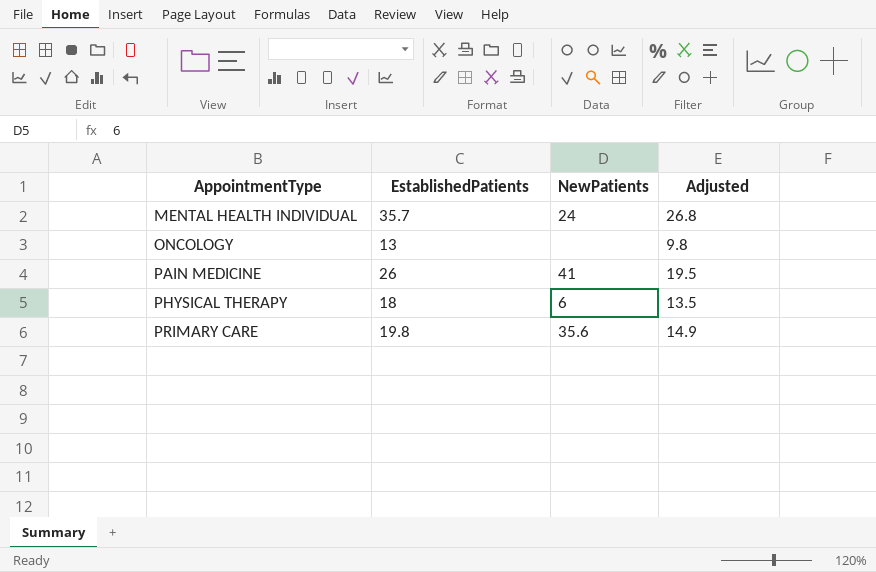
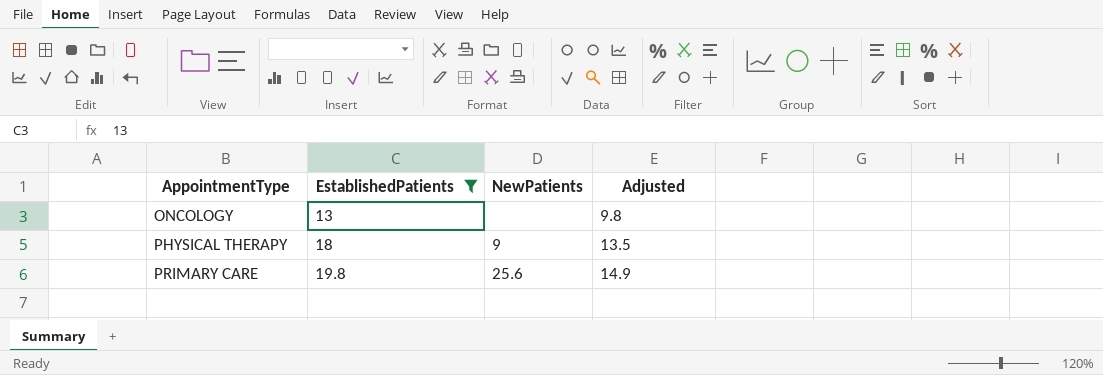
filter: none -> EstablishedPatients <= 19.8
PHYSICAL THERAPY | NewPatients: 6 -> 9
PRIMARY CARE | NewPatients: 35.6 -> 25.6

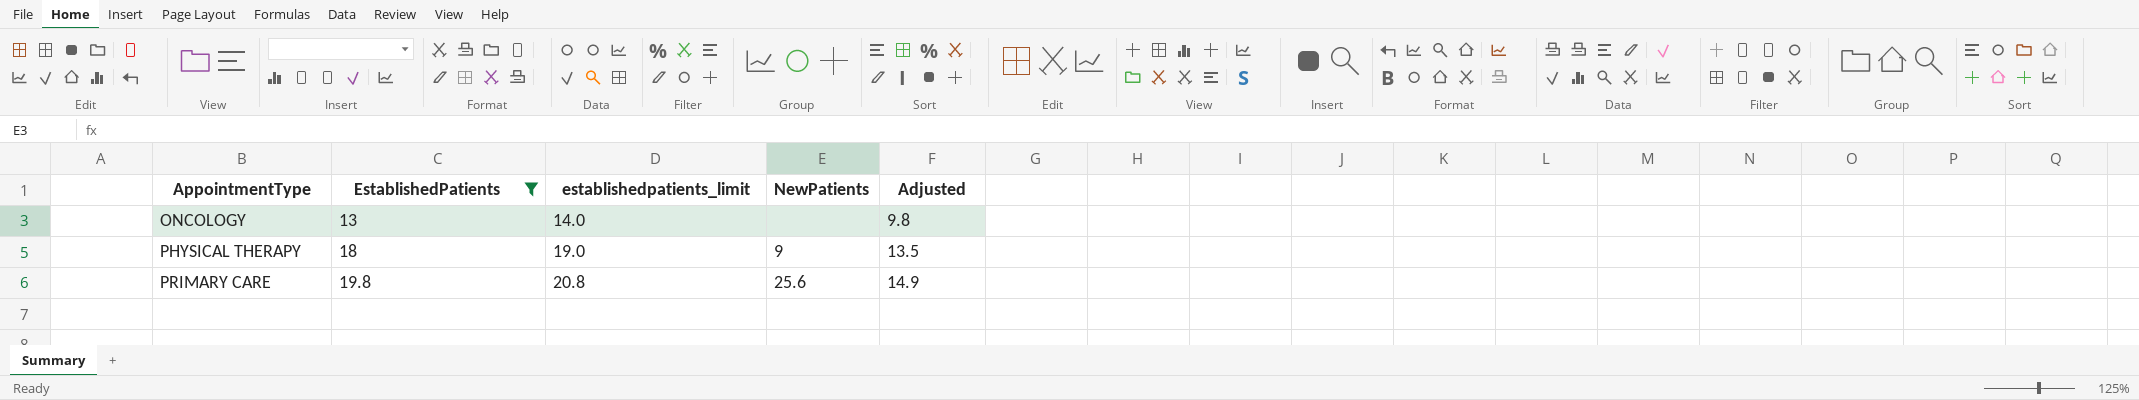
column establishedpatients_limit | formula: none -> [EstablishedPatients] + 1

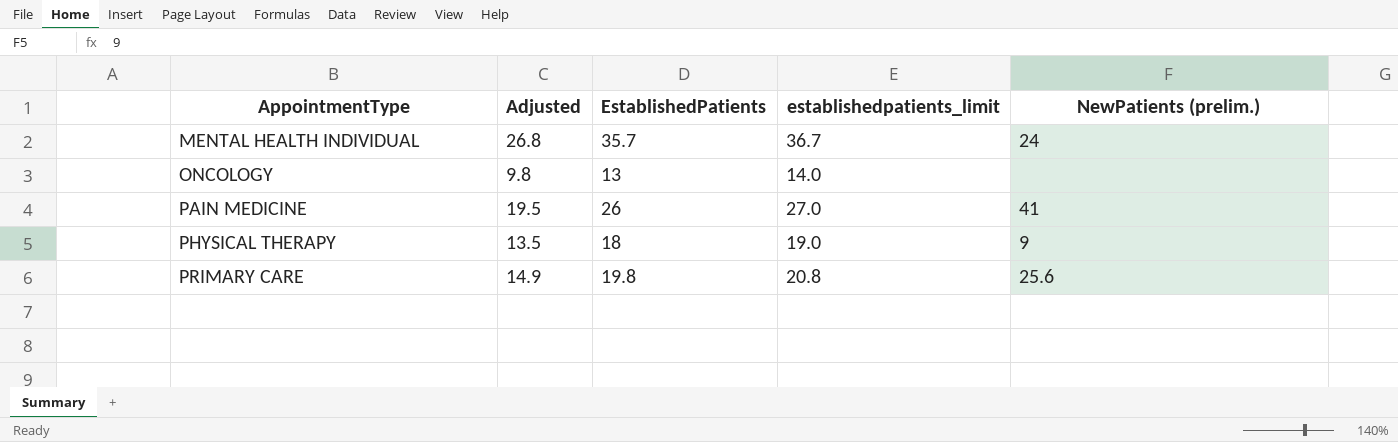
filter: EstablishedPatients <= 19.8 -> none
column Adjusted | position: 5 -> 2
column name: NewPatients -> NewPatients (prelim.)

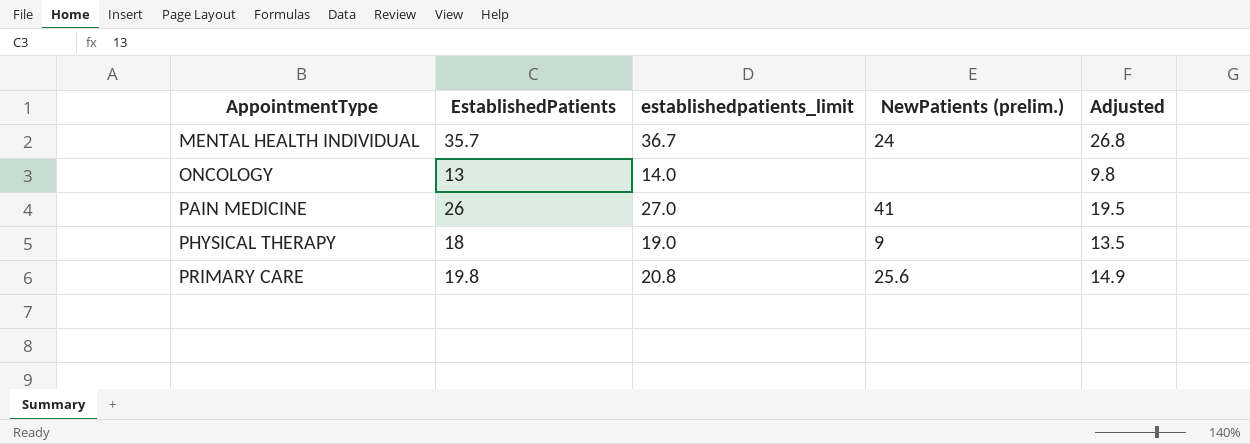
column Adjusted | position: 2 -> 5

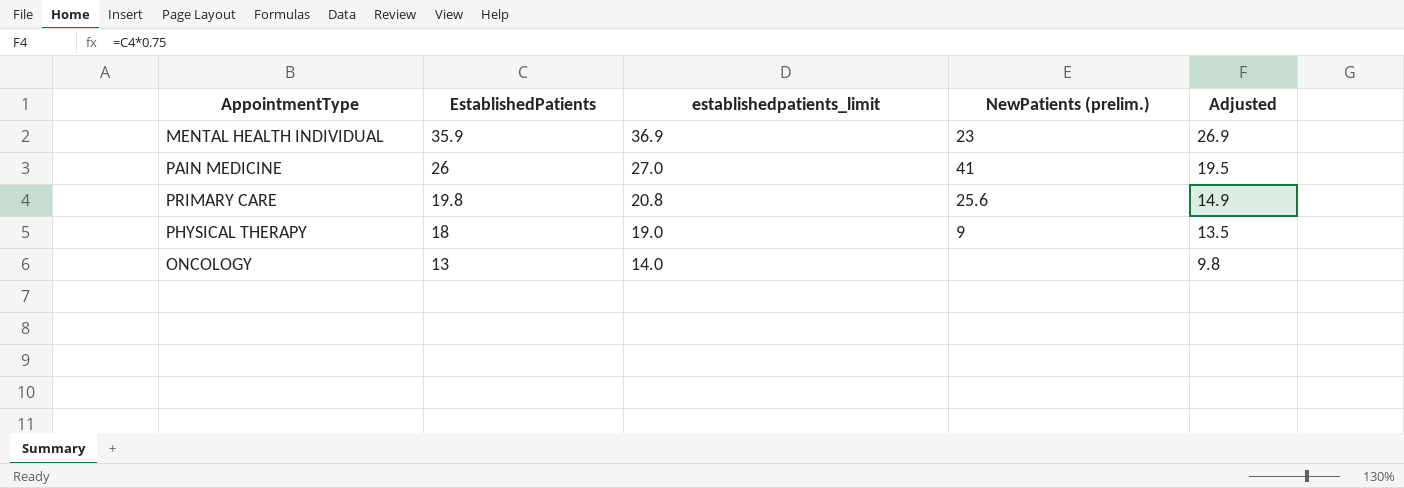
row order: AppointmentType ascending -> EstablishedPatients descending
MENTAL HEALTH INDIVIDUAL | EstablishedPatients: 35.7 -> 35.9
MENTAL HEALTH INDIVIDUAL | establishedpatients_limit: 36.7 -> 36.9
MENTAL HEALTH INDIVIDUAL | NewPatients (prelim.): 24 -> 23
MENTAL HEALTH INDIVIDUAL | Adjusted: 26.8 -> 26.9

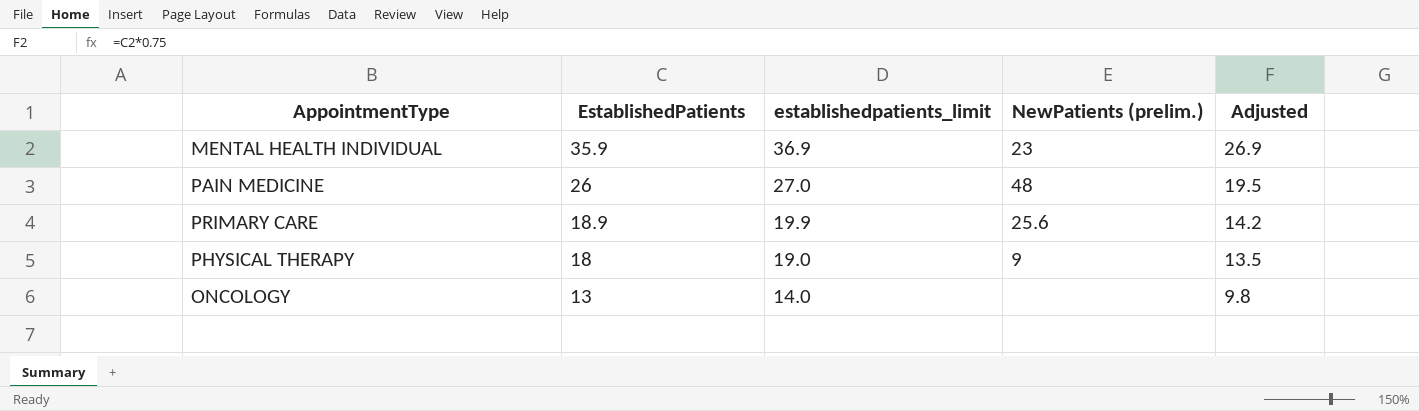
PAIN MEDICINE | NewPatients (prelim.): 41 -> 48
PRIMARY CARE | EstablishedPatients: 19.8 -> 18.9
PRIMARY CARE | establishedpatients_limit: 20.8 -> 19.9
PRIMARY CARE | Adjusted: 14.9 -> 14.2

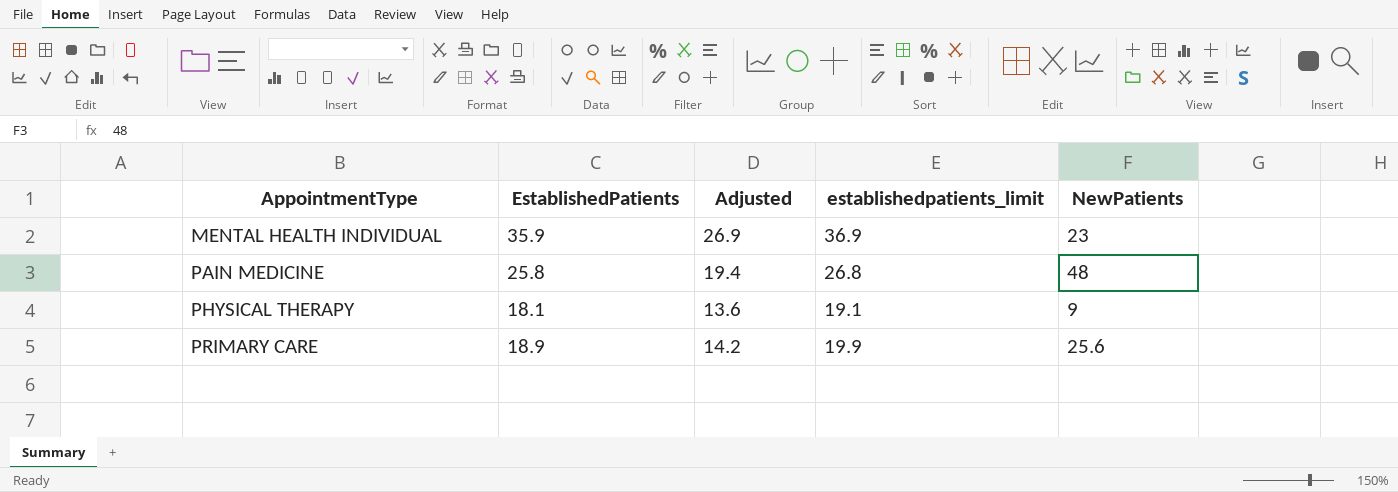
row order: EstablishedPatients descending -> AppointmentType ascending
column Adjusted | position: 5 -> 3
column name: NewPatients (prelim.) -> NewPatients
row ONCOLOGY: 13 | 14.0 | none | 9.8 -> none
PAIN MEDICINE | EstablishedPatients: 26 -> 25.8
PAIN MEDICINE | Adjusted: 19.5 -> 19.4
PAIN MEDICINE | establishedpatients_limit: 27.0 -> 26.8
PHYSICAL THERAPY | EstablishedPatients: 18 -> 18.1
PHYSICAL THERAPY | Adjusted: 13.5 -> 13.6
PHYSICAL THERAPY | establishedpatients_limit: 19.0 -> 19.1

